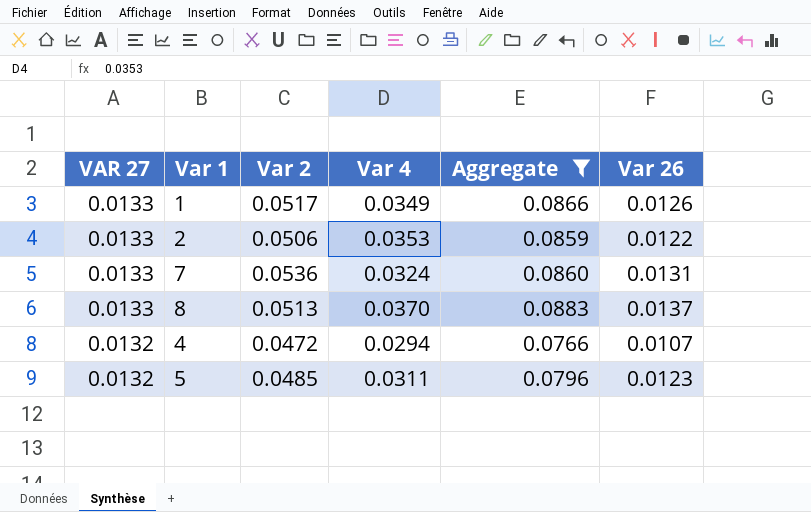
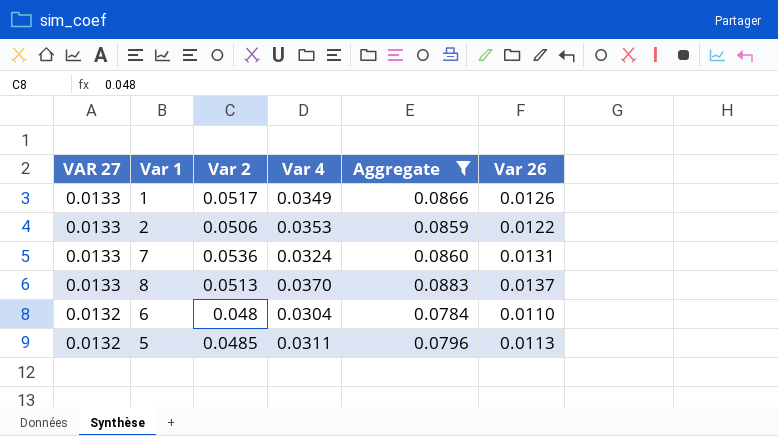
row 4: 0.0132 | 0.0472 | 0.0294 | 0.0766 | 0.0107 -> none
row 6: none -> 0.0132 | 0.048 | 0.0304 | 0.0784 | 0.0110
5 | Var 26: 0.0123 -> 0.0113

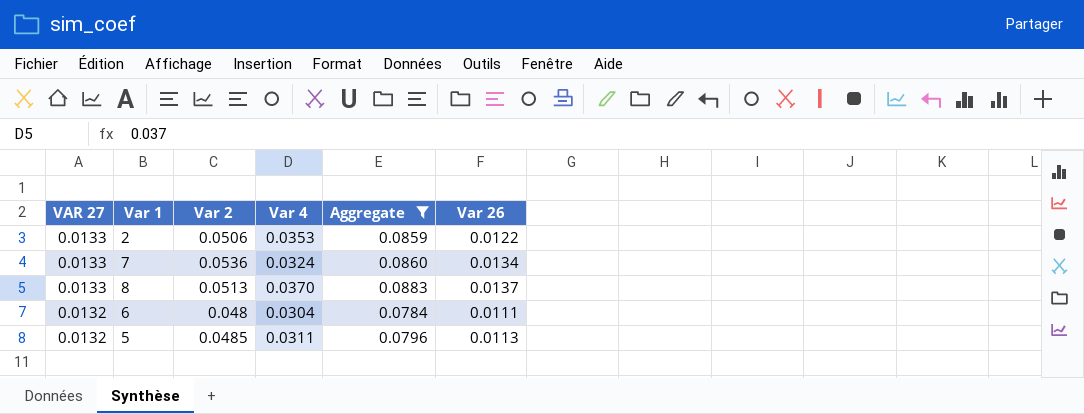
row 1: 0.0133 | 0.0517 | 0.0349 | 0.0866 | 0.0126 -> none
7 | Var 26: 0.0131 -> 0.0134
6 | Var 26: 0.0110 -> 0.0111

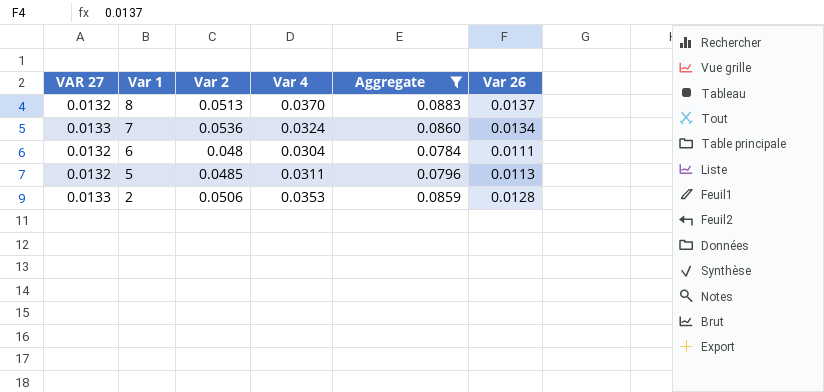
row order: VAR 27 descending -> Var 1 descending
8 | VAR 27: 0.0133 -> 0.0132
2 | Var 26: 0.0122 -> 0.0128

